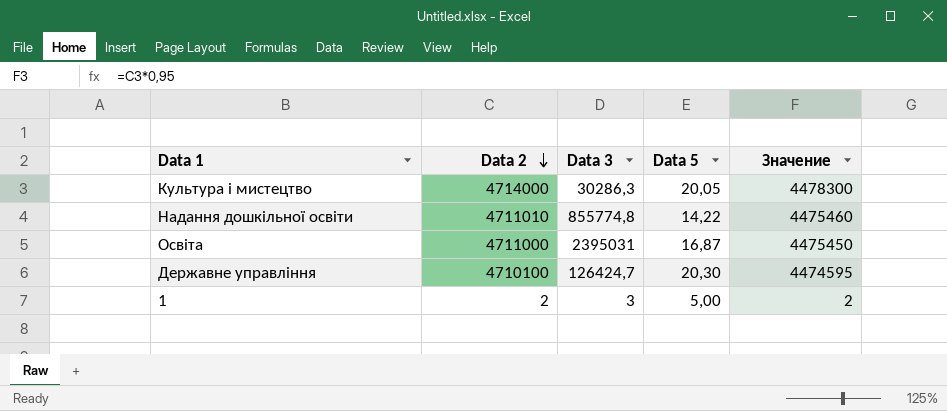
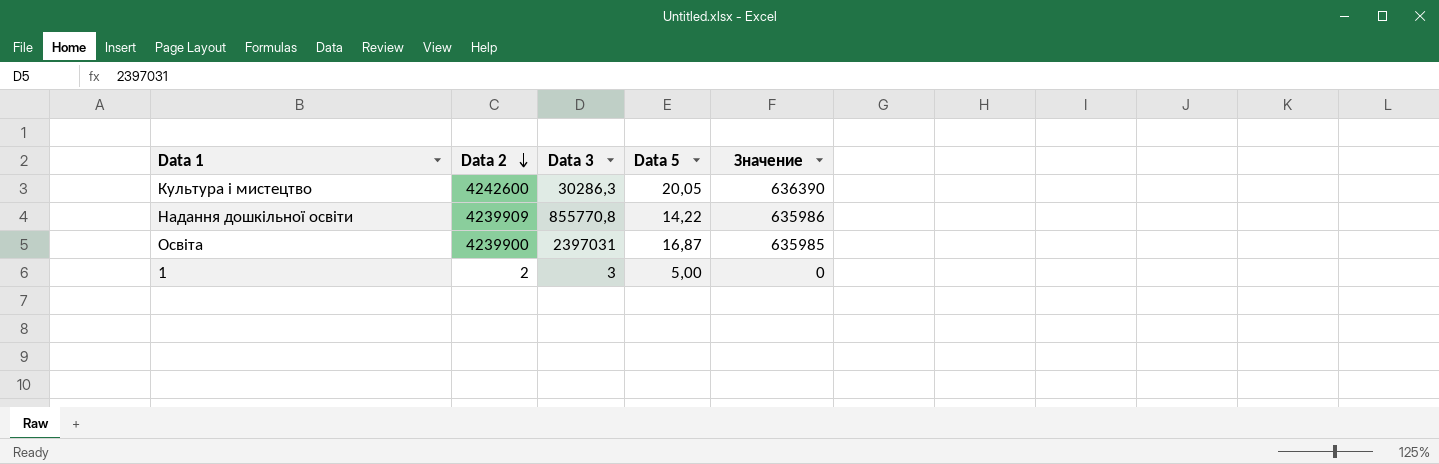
column Значение | formula: [Data 2] * 0,95 -> [Data 2] * 0,15
row Державне управління: 4710100 | 126424,7 | 20,30 | 4474595 -> none
Культура і мистецтво | Data 2: 4714000 -> 4242600
Надання дошкiльної освiти | Data 2: 4711010 -> 4239909
Надання дошкiльної освiти | Data 3: 855774,8 -> 855770,8
Освіта | Data 2: 4711000 -> 4239900
Освіта | Data 3: 2395031 -> 2397031

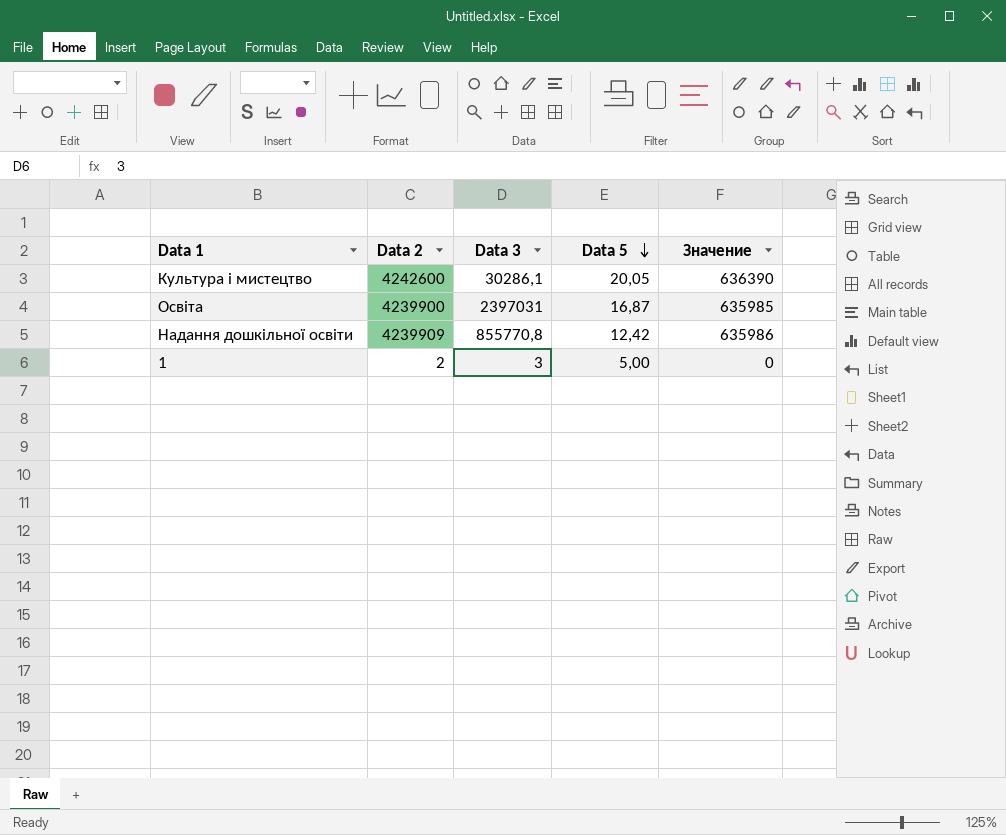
row order: Data 2 descending -> Data 5 descending
Культура і мистецтво | Data 3: 30286,3 -> 30286,1
Надання дошкiльної освiти | Data 5: 14,22 -> 12,42

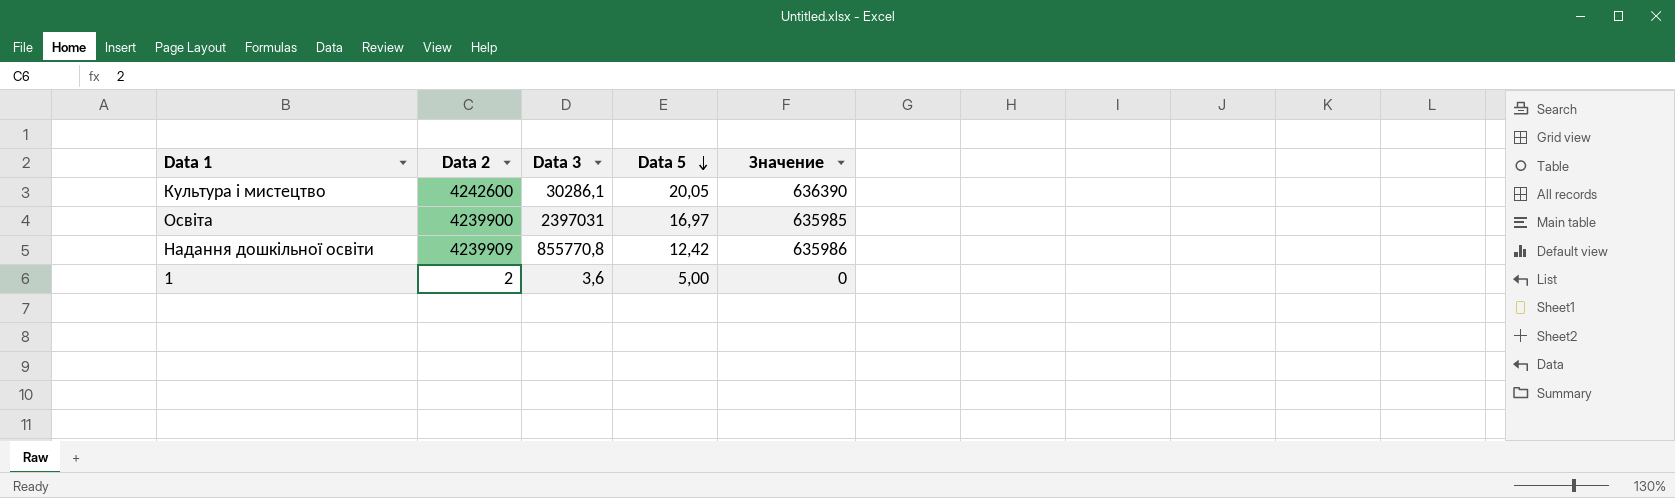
Освіта | Data 5: 16,87 -> 16,97
1 | Data 3: 3 -> 3,6

